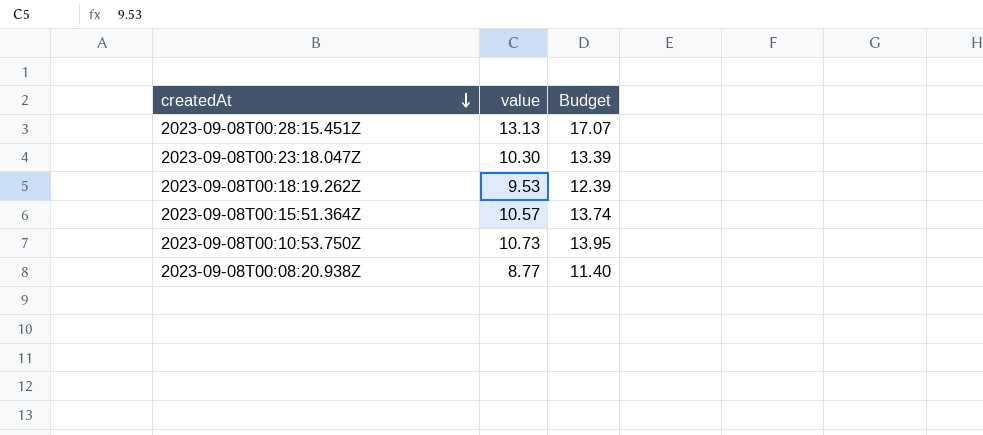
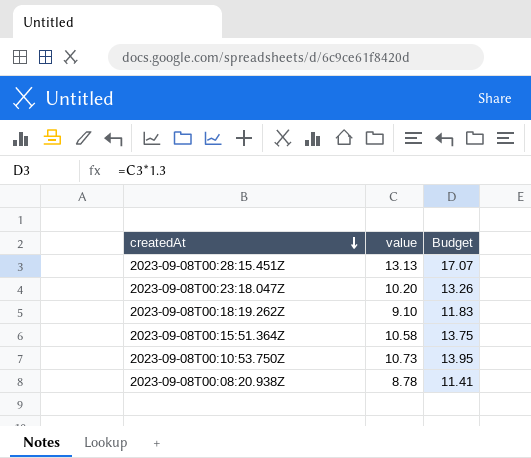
2023-09-08T00:23:18.047Z | value: 10.30 -> 10.20
2023-09-08T00:23:18.047Z | Budget: 13.39 -> 13.26
2023-09-08T00:18:19.262Z | value: 9.53 -> 9.10
2023-09-08T00:18:19.262Z | Budget: 12.39 -> 11.83
2023-09-08T00:15:51.364Z | value: 10.57 -> 10.58
2023-09-08T00:15:51.364Z | Budget: 13.74 -> 13.75
2023-09-08T00:08:20.938Z | value: 8.77 -> 8.78
2023-09-08T00:08:20.938Z | Budget: 11.40 -> 11.41

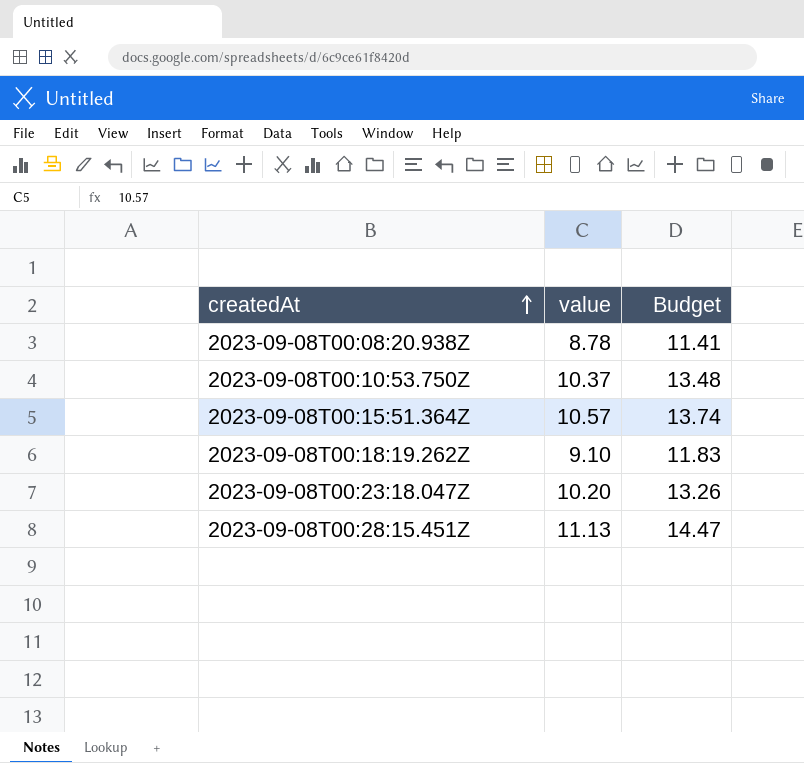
row order: createdAt descending -> createdAt ascending
2023-09-08T00:10:53.750Z | value: 10.73 -> 10.37
2023-09-08T00:10:53.750Z | Budget: 13.95 -> 13.48
2023-09-08T00:15:51.364Z | value: 10.58 -> 10.57
2023-09-08T00:15:51.364Z | Budget: 13.75 -> 13.74
2023-09-08T00:28:15.451Z | value: 13.13 -> 11.13
2023-09-08T00:28:15.451Z | Budget: 17.07 -> 14.47

